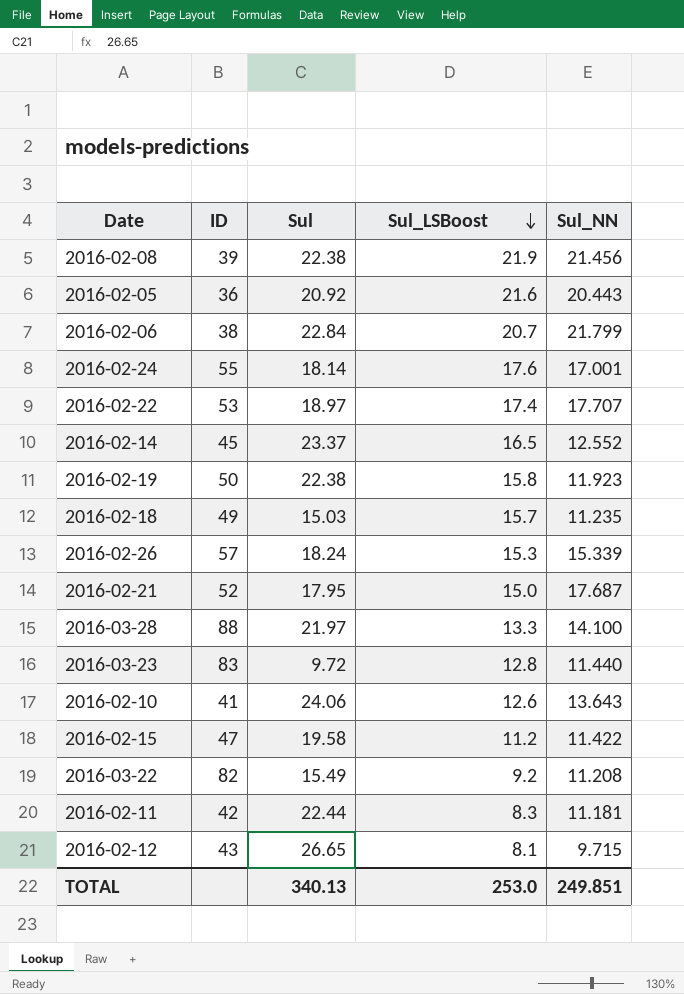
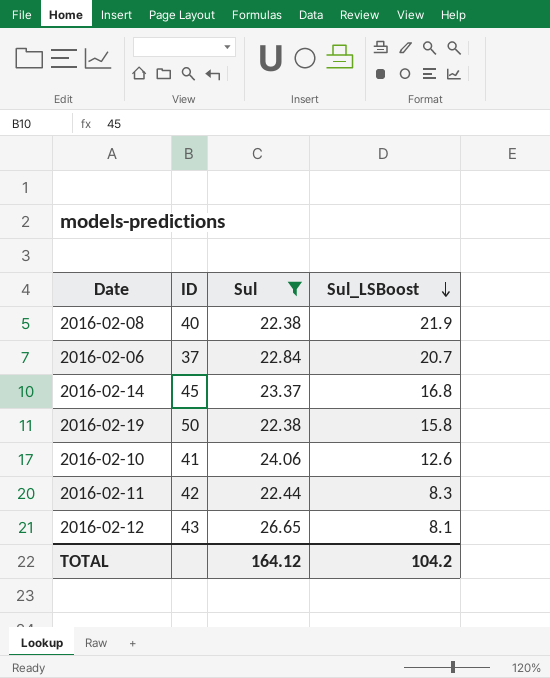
filter: none -> Sul >= 22.38
column Sul_NN | position: 5 -> none
2016-02-08 | ID: 39 -> 40
2016-02-06 | ID: 38 -> 37
2016-02-14 | Sul_LSBoost: 16.5 -> 16.8
TOTAL | Sul: 340.13 -> 164.12
TOTAL | Sul_LSBoost: 253.0 -> 104.2

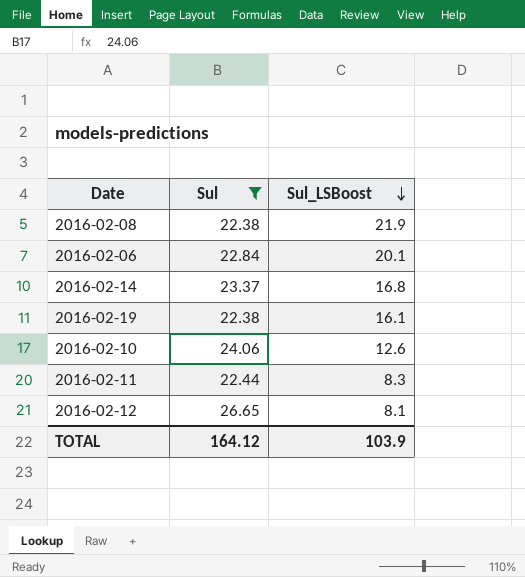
column ID | position: 2 -> none
2016-02-06 | Sul_LSBoost: 20.7 -> 20.1
2016-02-19 | Sul_LSBoost: 15.8 -> 16.1
TOTAL | Sul_LSBoost: 104.2 -> 103.9

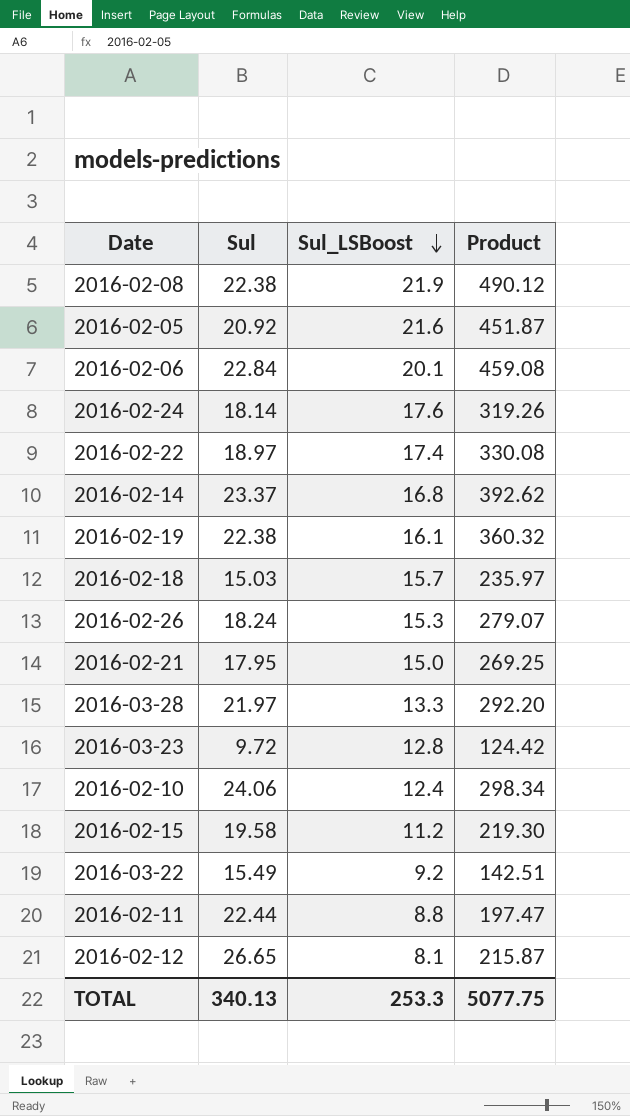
filter: Sul >= 22.38 -> none
column Product | formula: none -> [Sul] * [Sul_LSBoost]
2016-02-10 | Sul_LSBoost: 12.6 -> 12.4
2016-02-11 | Sul_LSBoost: 8.3 -> 8.8
TOTAL | Sul: 164.12 -> 340.13
TOTAL | Sul_LSBoost: 103.9 -> 253.3

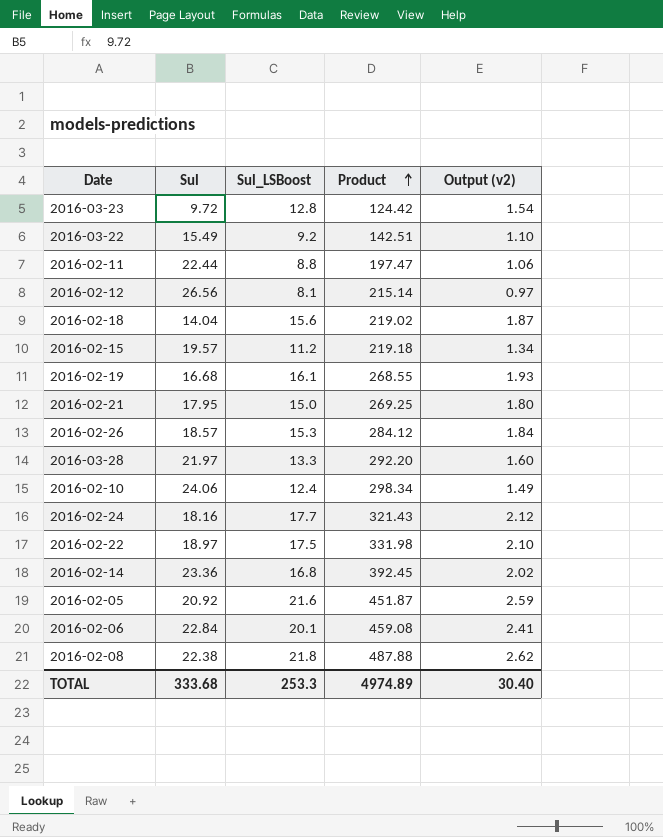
row order: Sul_LSBoost descending -> Product ascending
column Output (v2) | formula: none -> [Sul_LSBoost] * 0.12
2016-02-12 | Sul: 26.65 -> 26.56
2016-02-12 | Product: 215.87 -> 215.14
2016-02-18 | Sul: 15.03 -> 14.04
2016-02-18 | Sul_LSBoost: 15.7 -> 15.6
2016-02-18 | Product: 235.97 -> 219.02
2016-02-15 | Sul: 19.58 -> 19.57
2016-02-15 | Product: 219.30 -> 219.18
2016-02-19 | Sul: 22.38 -> 16.68
2016-02-19 | Product: 360.32 -> 268.55
2016-02-26 | Sul: 18.24 -> 18.57
2016-02-26 | Product: 279.07 -> 284.12
2016-02-24 | Sul: 18.14 -> 18.16
2016-02-24 | Sul_LSBoost: 17.6 -> 17.7
2016-02-24 | Product: 319.26 -> 321.43
2016-02-22 | Sul_LSBoost: 17.4 -> 17.5
2016-02-22 | Product: 330.08 -> 331.98
2016-02-14 | Sul: 23.37 -> 23.36
2016-02-14 | Product: 392.62 -> 392.45
2016-02-08 | Sul_LSBoost: 21.9 -> 21.8
2016-02-08 | Product: 490.12 -> 487.88
TOTAL | Sul: 340.13 -> 333.68
TOTAL | Product: 5077.75 -> 4974.89

